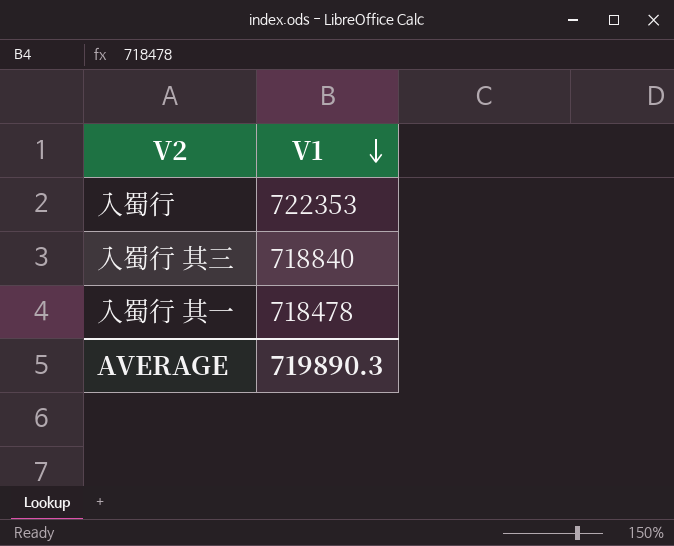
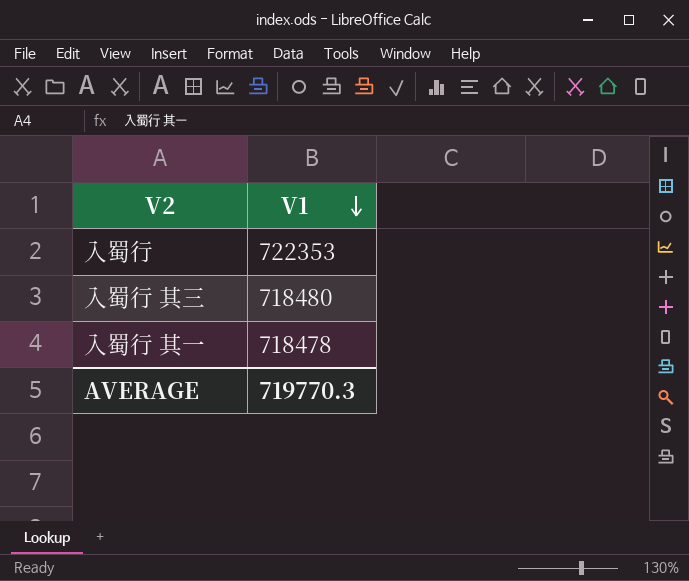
入蜀行 其三 | V1: 718840 -> 718480
AVERAGE | V1: 719890.3 -> 719770.3

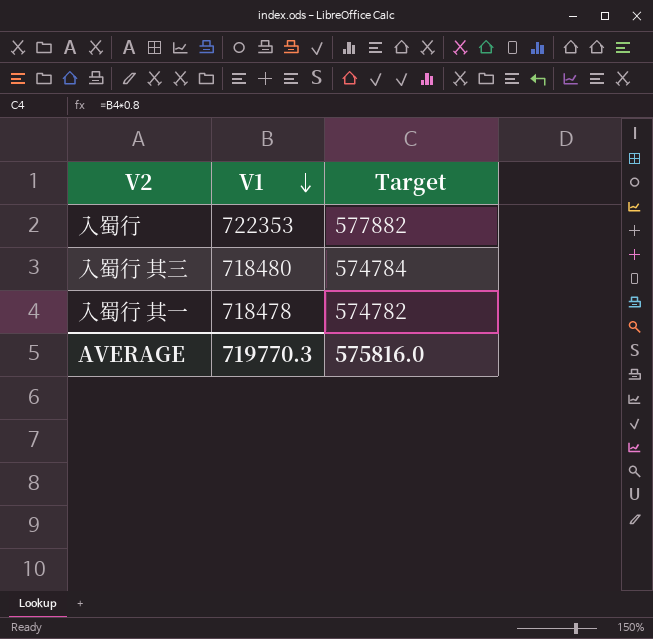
column Target | formula: none -> [V1] * 0.8

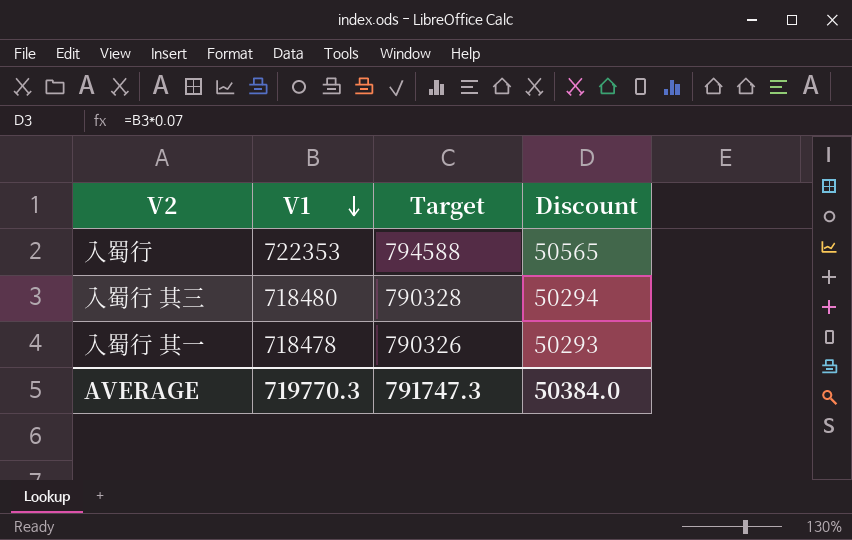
column Target | formula: [V1] * 0.8 -> [V1] * 1.1
column Discount | formula: none -> [V1] * 0.07
AVERAGE | Target: 575816.0 -> 791747.3

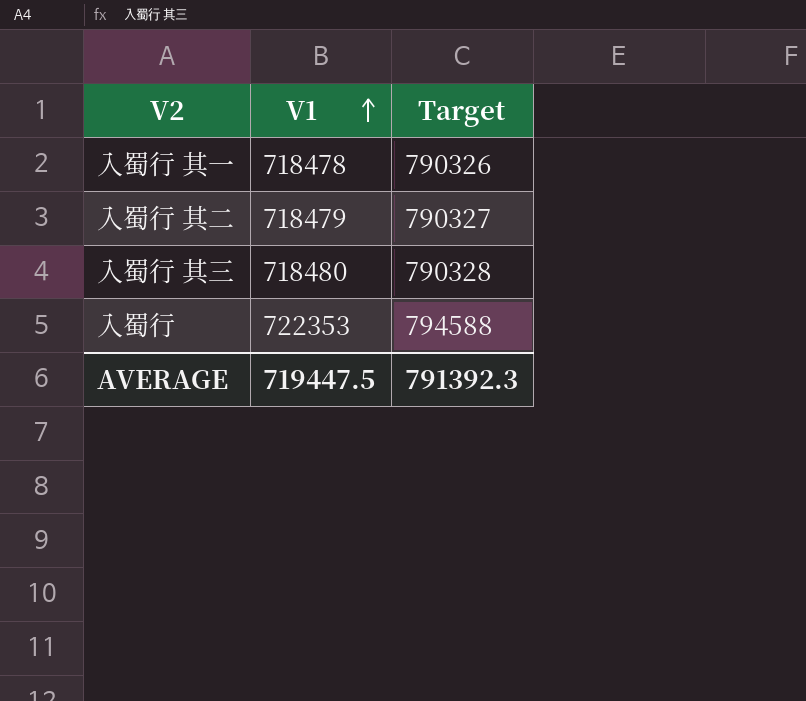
row order: V1 descending -> V1 ascending
column Discount | formula: [V1] * 0.07 -> none
row 入蜀行 其二: none -> 718479 | 790327
AVERAGE | V1: 719770.3 -> 719447.5
AVERAGE | Target: 791747.3 -> 791392.3

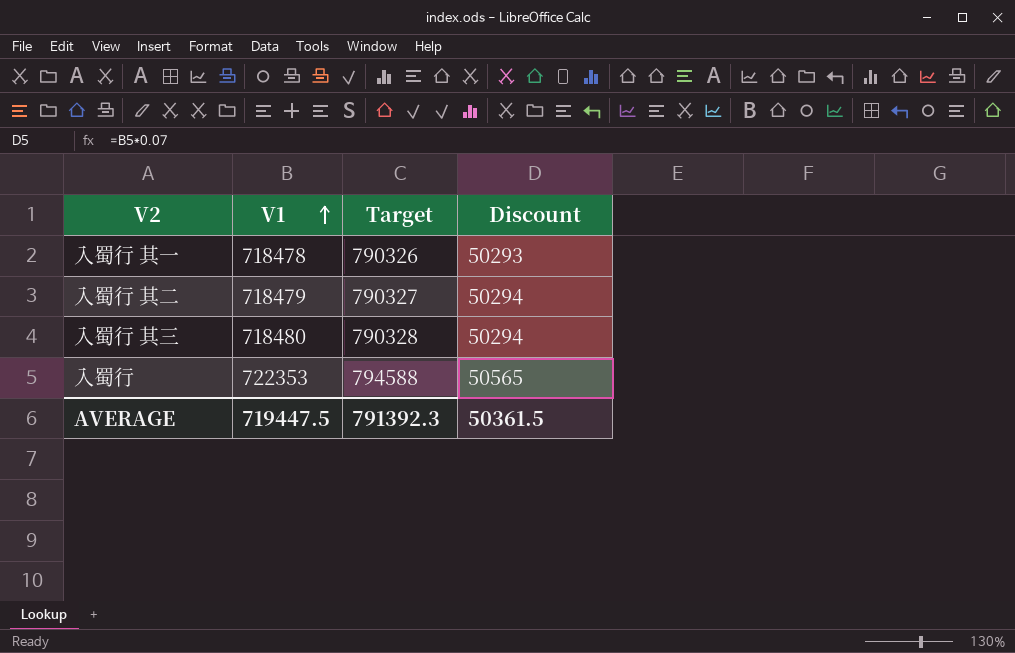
column Discount | formula: none -> [V1] * 0.07

